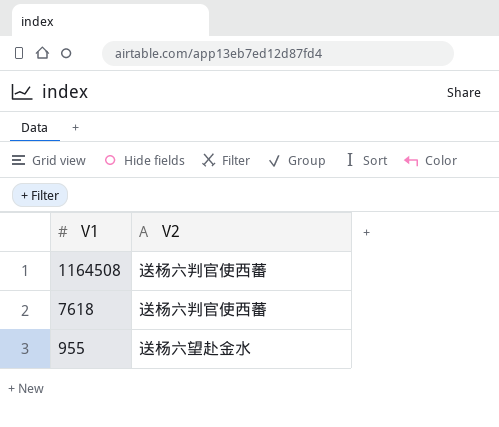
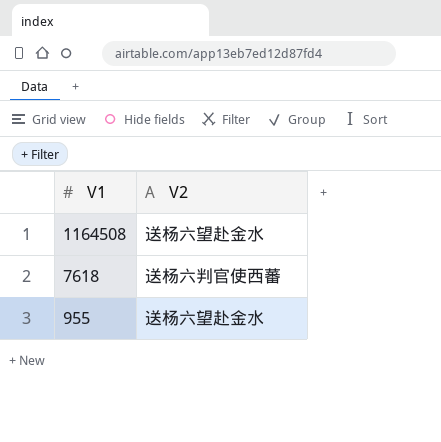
1164508 | V2: 送杨六判官使西蕃 -> 送杨六望赴金水

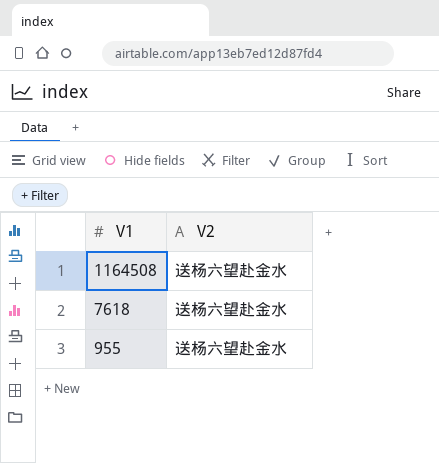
7618 | V2: 送杨六判官使西蕃 -> 送杨六望赴金水

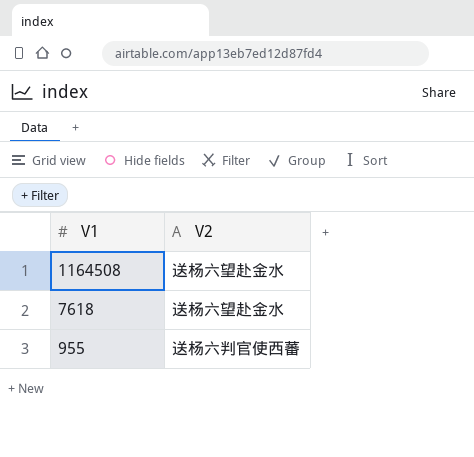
955 | V2: 送杨六望赴金水 -> 送杨六判官使西蕃

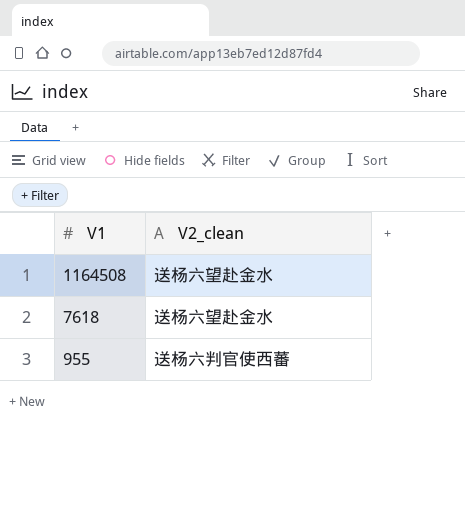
column name: V2 -> V2_clean

